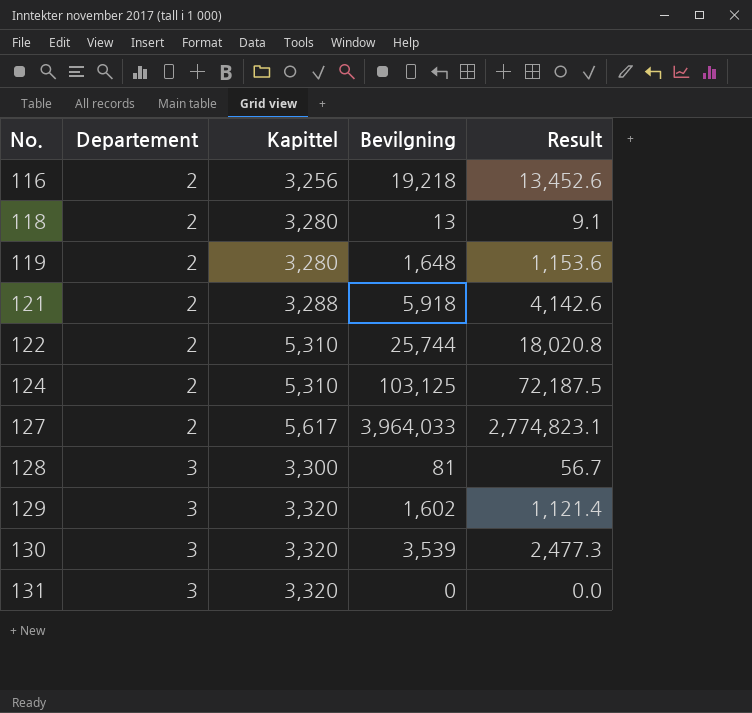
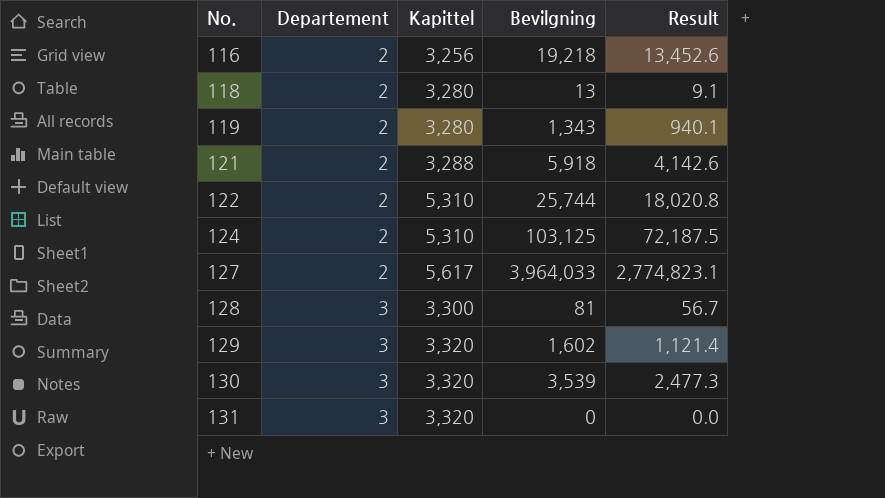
119 | Bevilgning: 1,648 -> 1,343
119 | Result: 1,153.6 -> 940.1

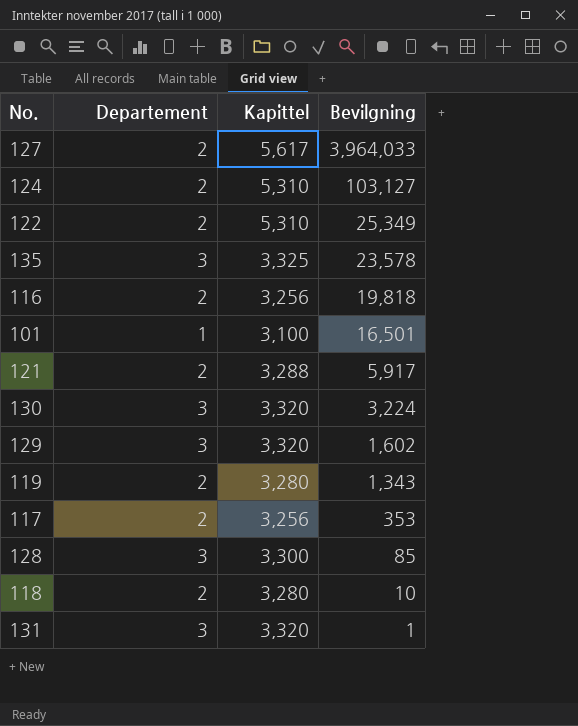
row order: No. ascending -> Bevilgning descending
column Result | formula: [Bevilgning] * 0.7 -> none
124 | Bevilgning: 103,125 -> 103,127
122 | Bevilgning: 25,744 -> 25,349
row 135: none -> 3 | 3,325 | 23,578
116 | Bevilgning: 19,218 -> 19,818
row 101: none -> 1 | 3,100 | 16,501
121 | Bevilgning: 5,918 -> 5,917
130 | Bevilgning: 3,539 -> 3,224
row 117: none -> 2 | 3,256 | 353
128 | Bevilgning: 81 -> 85
118 | Bevilgning: 13 -> 10
131 | Bevilgning: 0 -> 1

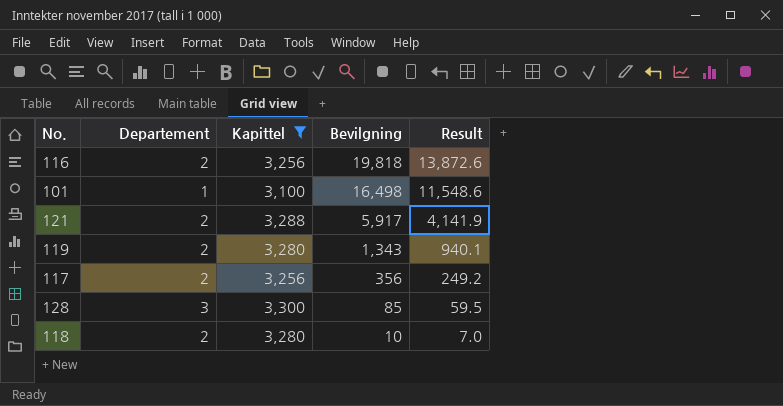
filter: none -> Kapittel <= 3,300
column Result | formula: none -> [Bevilgning] * 0.7
101 | Bevilgning: 16,501 -> 16,498
117 | Bevilgning: 353 -> 356

